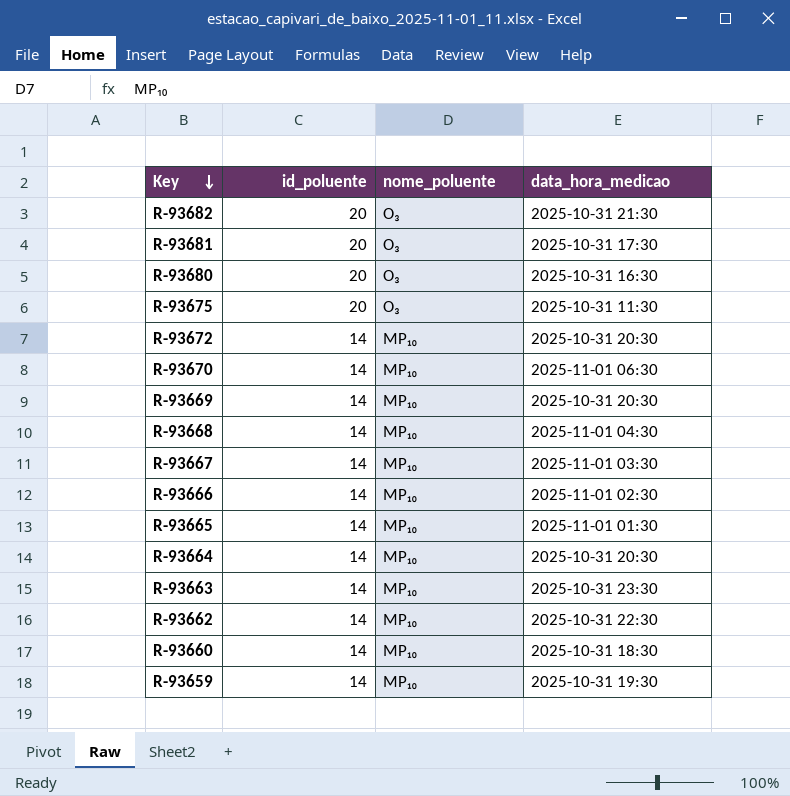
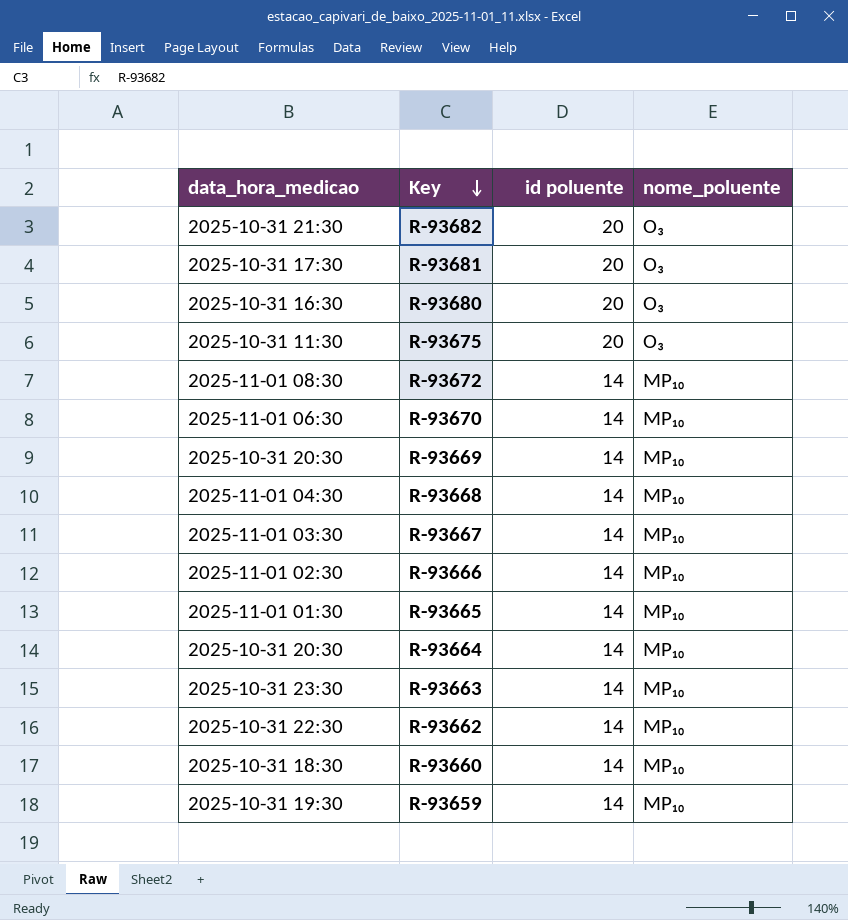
column data_hora_medicao | position: 4 -> 1
column name: id_poluente -> id poluente
R-93672 | data_hora_medicao: 2025-10-31 20:30 -> 2025-11-01 08:30

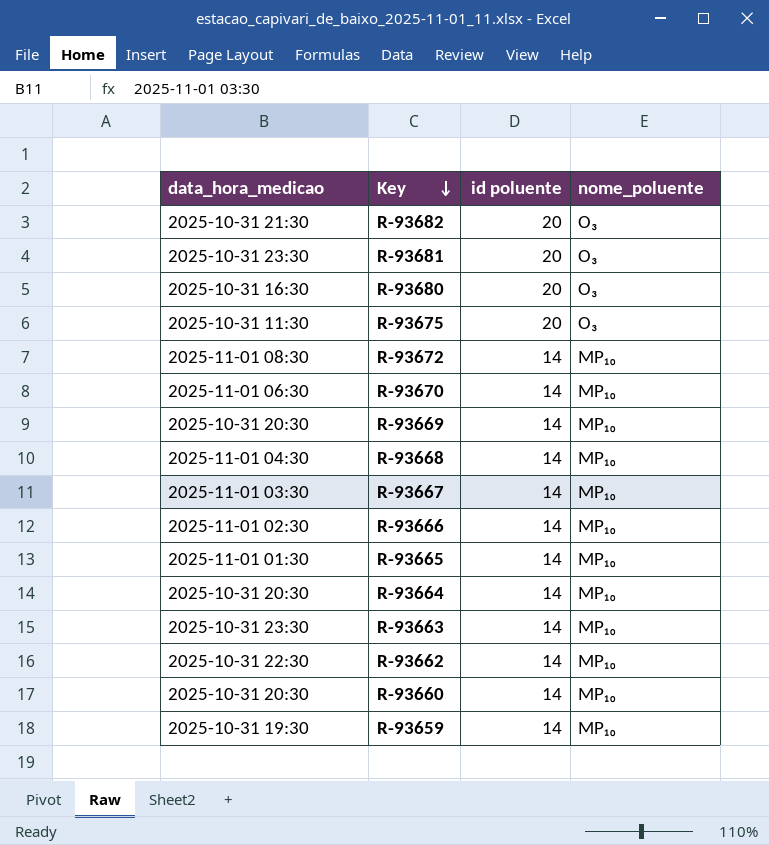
R-93681 | data_hora_medicao: 2025-10-31 17:30 -> 2025-10-31 23:30
R-93660 | data_hora_medicao: 2025-10-31 18:30 -> 2025-10-31 20:30

